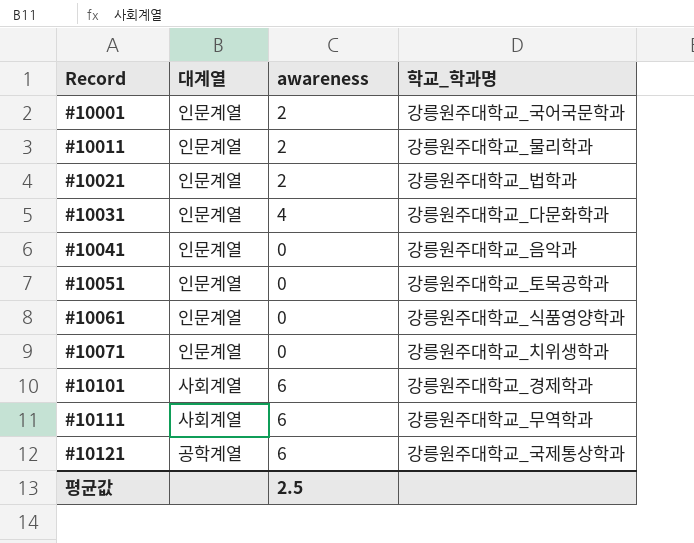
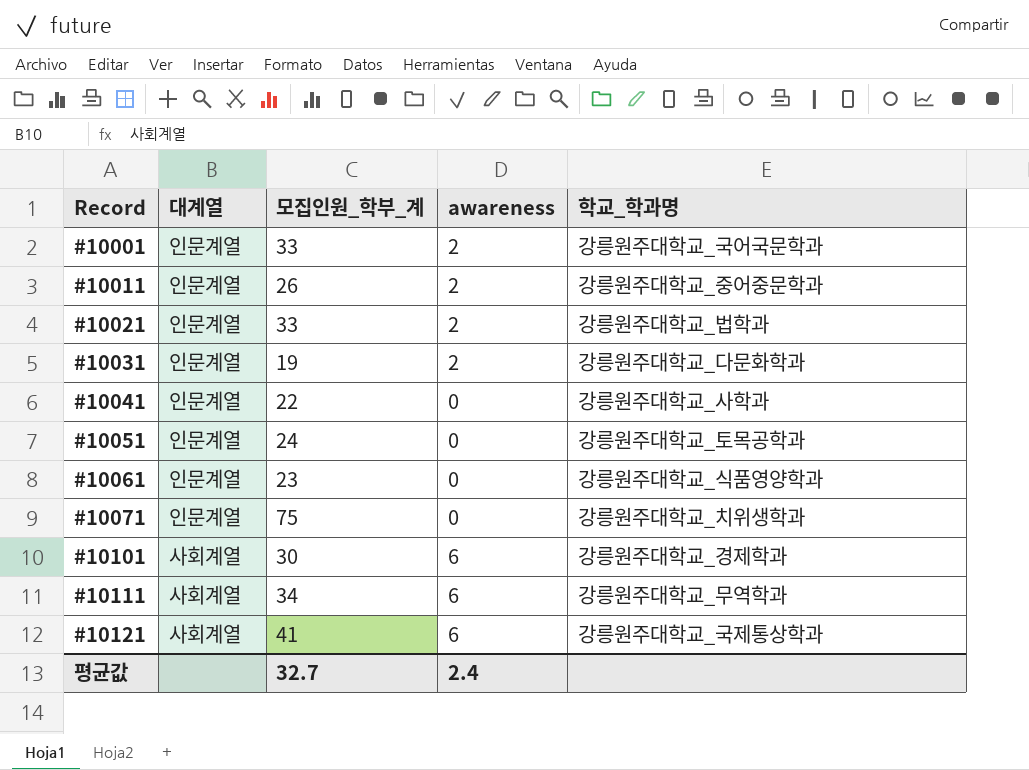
column 모집인원_학부_계 | position: none -> 3
#10011 | 학교_학과명: 강릉원주대학교_물리학과 -> 강릉원주대학교_중어중문학과
#10031 | awareness: 4 -> 2
#10041 | 학교_학과명: 강릉원주대학교_음악과 -> 강릉원주대학교_사학과
#10121 | 대계열: 공학계열 -> 사회계열
평균값 | awareness: 2.5 -> 2.4

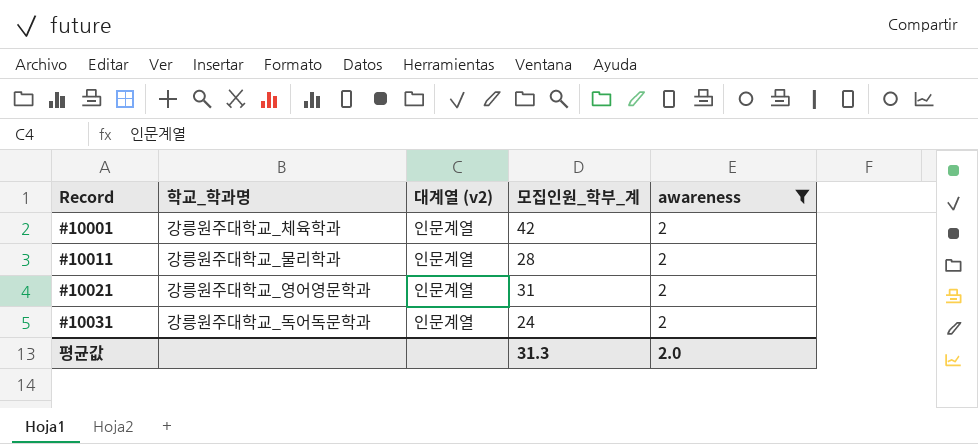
filter: none -> awareness = 2
column 학교_학과명 | position: 5 -> 2
column name: 대계열 -> 대계열 (v2)
#10001 | 학교_학과명: 강릉원주대학교_국어국문학과 -> 강릉원주대학교_체육학과
#10001 | 모집인원_학부_계: 33 -> 42
#10011 | 학교_학과명: 강릉원주대학교_중어중문학과 -> 강릉원주대학교_물리학과
#10011 | 모집인원_학부_계: 26 -> 28
#10021 | 학교_학과명: 강릉원주대학교_법학과 -> 강릉원주대학교_영어영문학과
#10021 | 모집인원_학부_계: 33 -> 31
#10031 | 학교_학과명: 강릉원주대학교_다문화학과 -> 강릉원주대학교_독어독문학과
#10031 | 모집인원_학부_계: 19 -> 24
평균값 | 모집인원_학부_계: 32.7 -> 31.3
평균값 | awareness: 2.4 -> 2.0

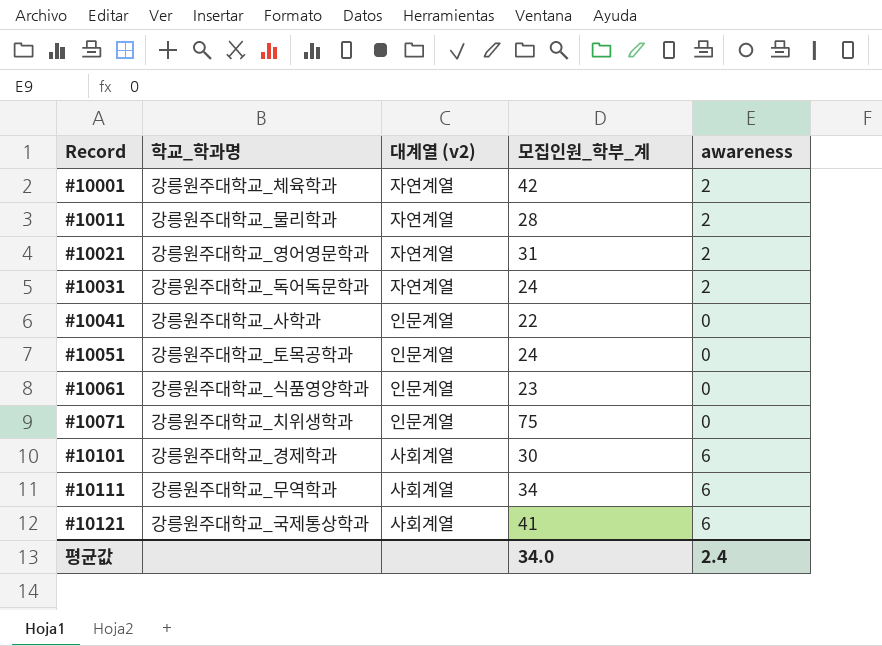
filter: awareness = 2 -> none
#10001 | 대계열 (v2): 인문계열 -> 자연계열
#10011 | 대계열 (v2): 인문계열 -> 자연계열
#10021 | 대계열 (v2): 인문계열 -> 자연계열
#10031 | 대계열 (v2): 인문계열 -> 자연계열
평균값 | 모집인원_학부_계: 31.3 -> 34.0
평균값 | awareness: 2.0 -> 2.4

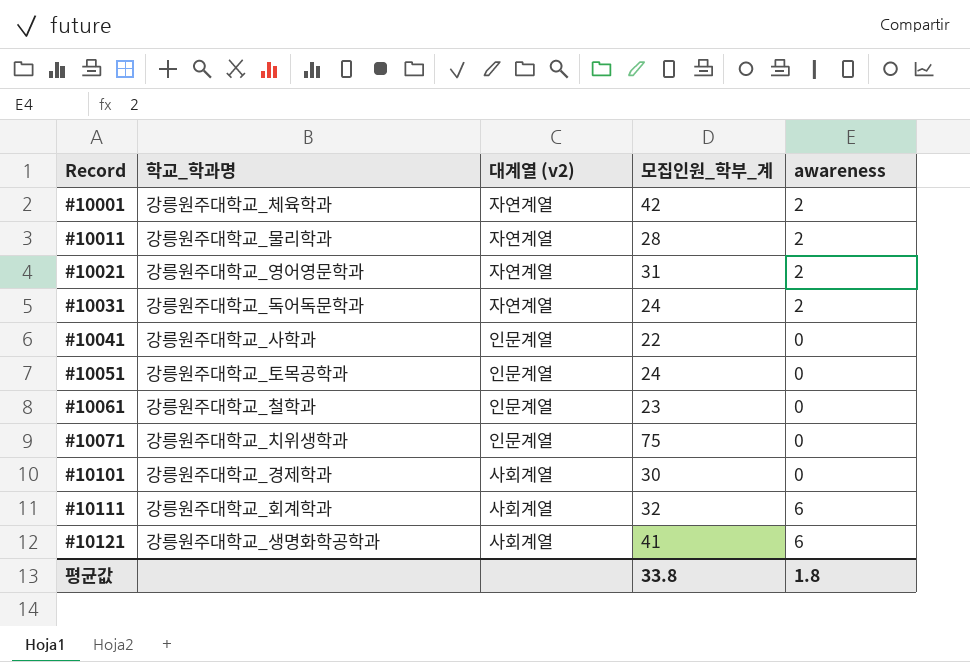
#10061 | 학교_학과명: 강릉원주대학교_식품영양학과 -> 강릉원주대학교_철학과
#10101 | awareness: 6 -> 0
#10111 | 학교_학과명: 강릉원주대학교_무역학과 -> 강릉원주대학교_회계학과
#10111 | 모집인원_학부_계: 34 -> 32
#10121 | 학교_학과명: 강릉원주대학교_국제통상학과 -> 강릉원주대학교_생명화학공학과
평균값 | 모집인원_학부_계: 34.0 -> 33.8
평균값 | awareness: 2.4 -> 1.8

